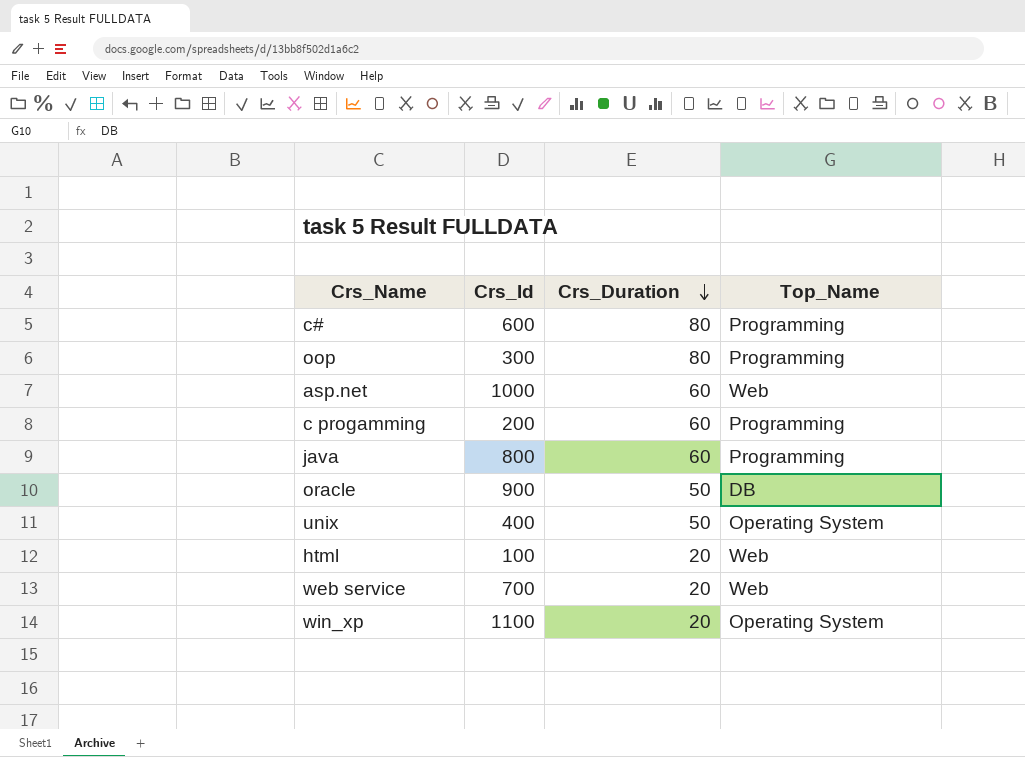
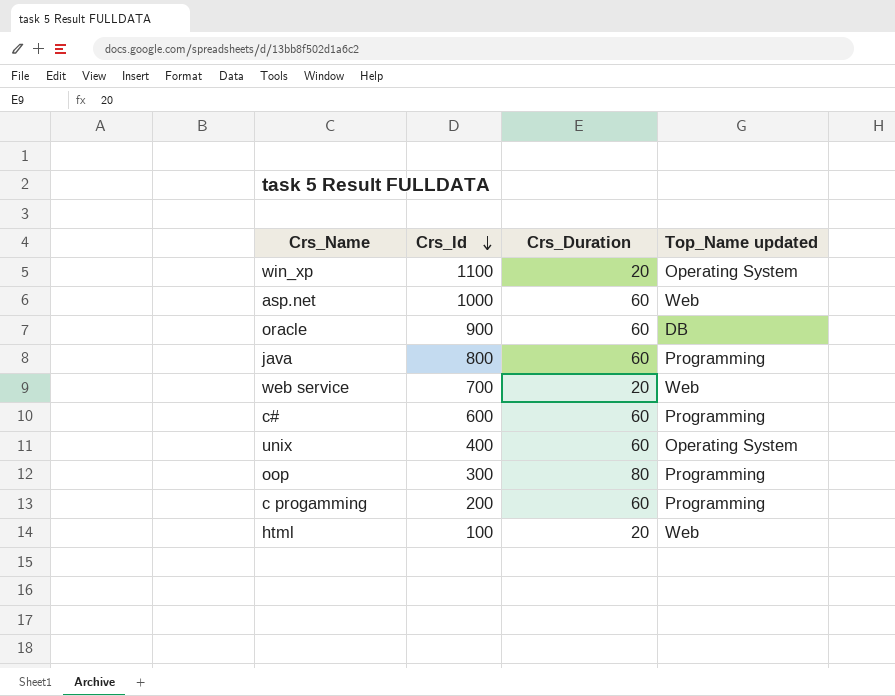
row order: Crs_Duration descending -> Crs_Id descending
column name: Top_Name -> Top_Name updated
oracle | Crs_Duration: 50 -> 60
c# | Crs_Duration: 80 -> 60
unix | Crs_Duration: 50 -> 60

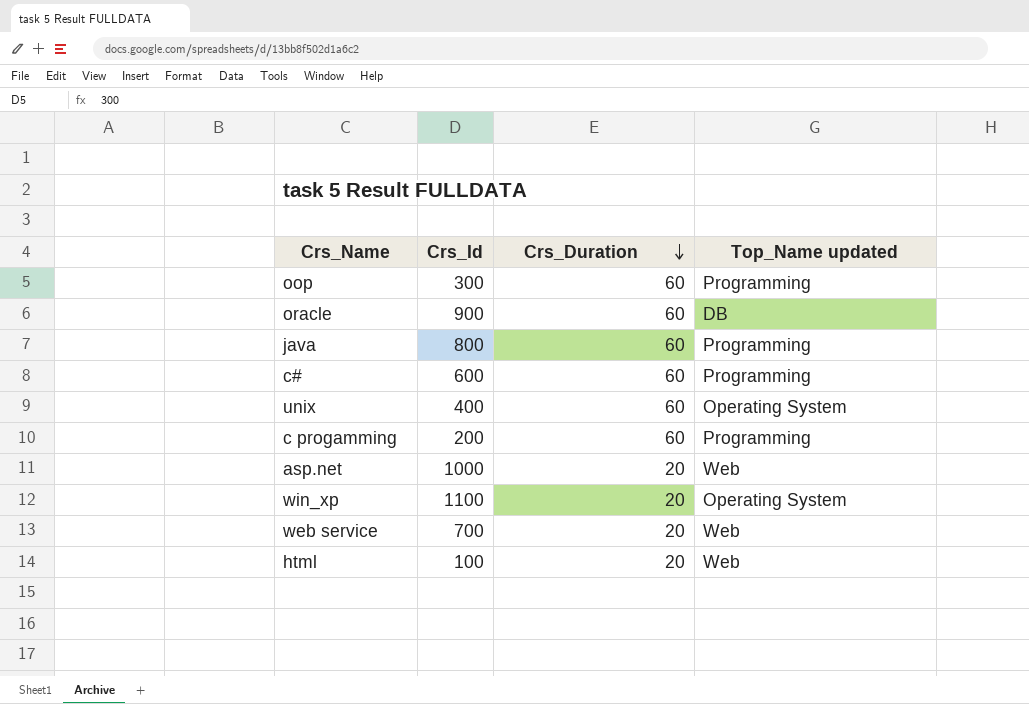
row order: Crs_Id descending -> Crs_Duration descending
oop | Crs_Duration: 80 -> 60
asp.net | Crs_Duration: 60 -> 20

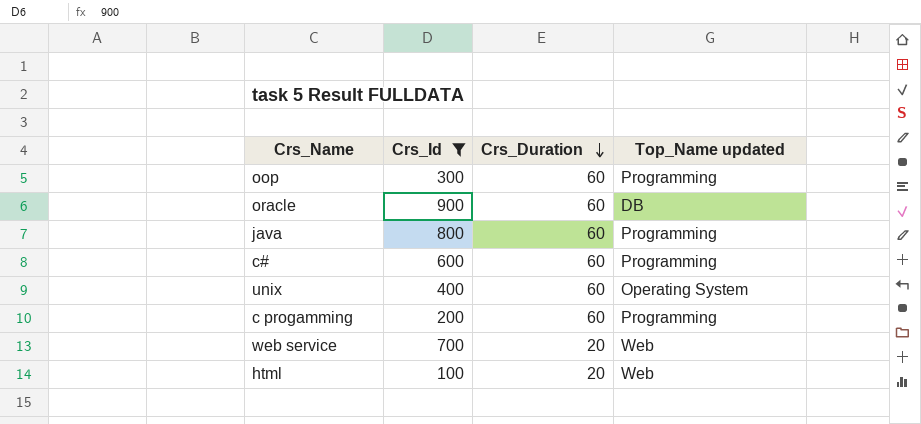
filter: none -> Crs_Id <= 900

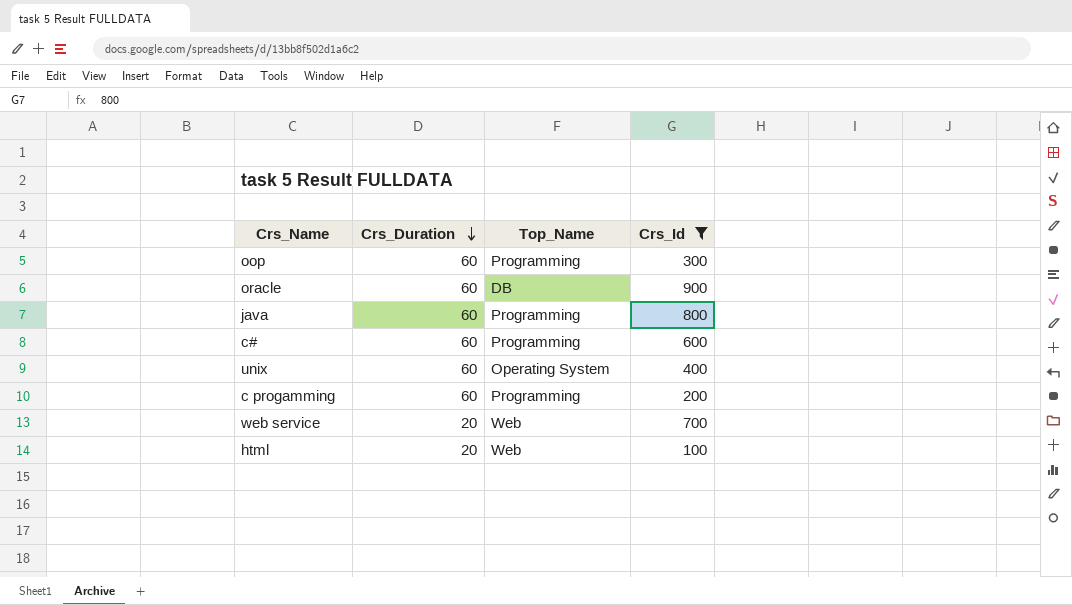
column name: Top_Name updated -> Top_Name
column Crs_Id | position: 2 -> 4

